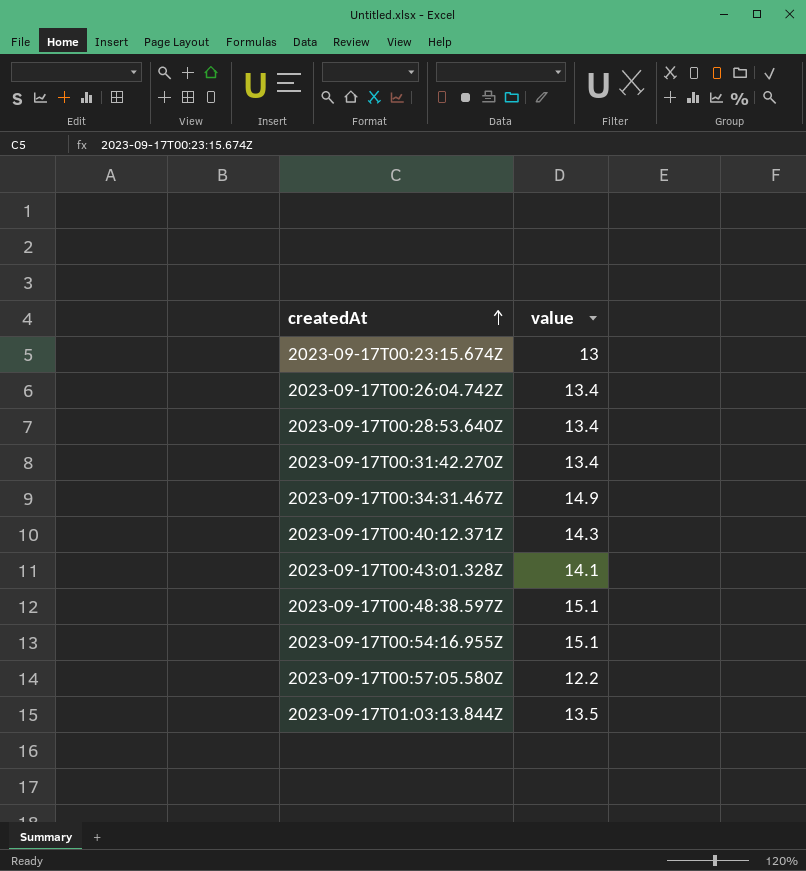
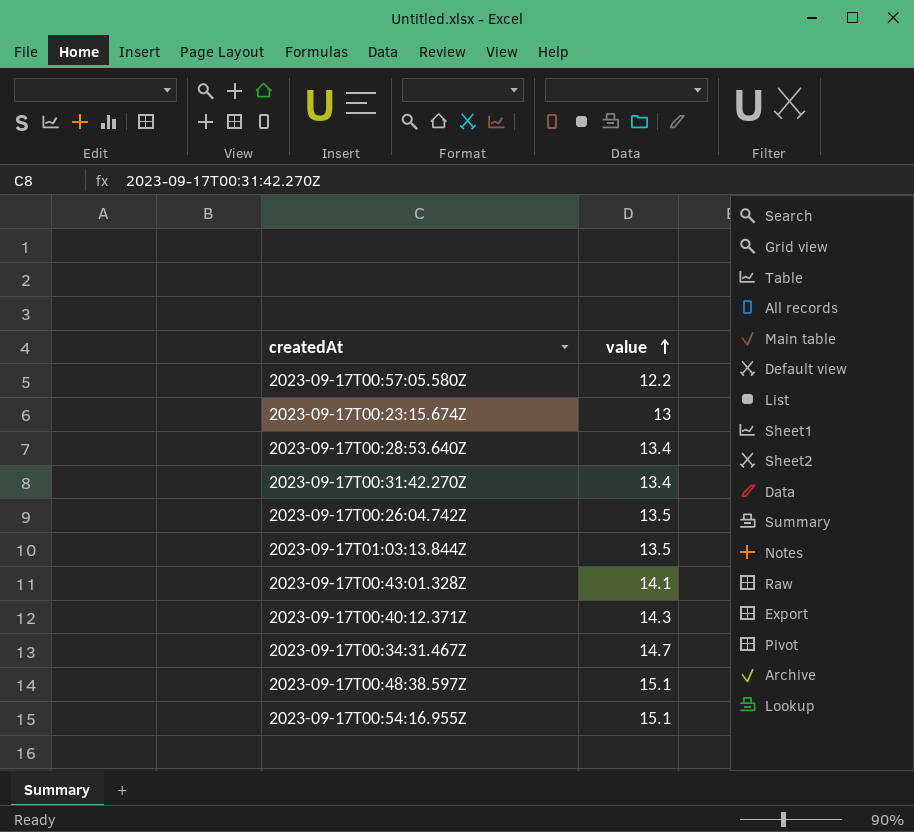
row order: createdAt ascending -> value ascending
2023-09-17T00:26:04.742Z | value: 13.4 -> 13.5
2023-09-17T00:34:31.467Z | value: 14.9 -> 14.7

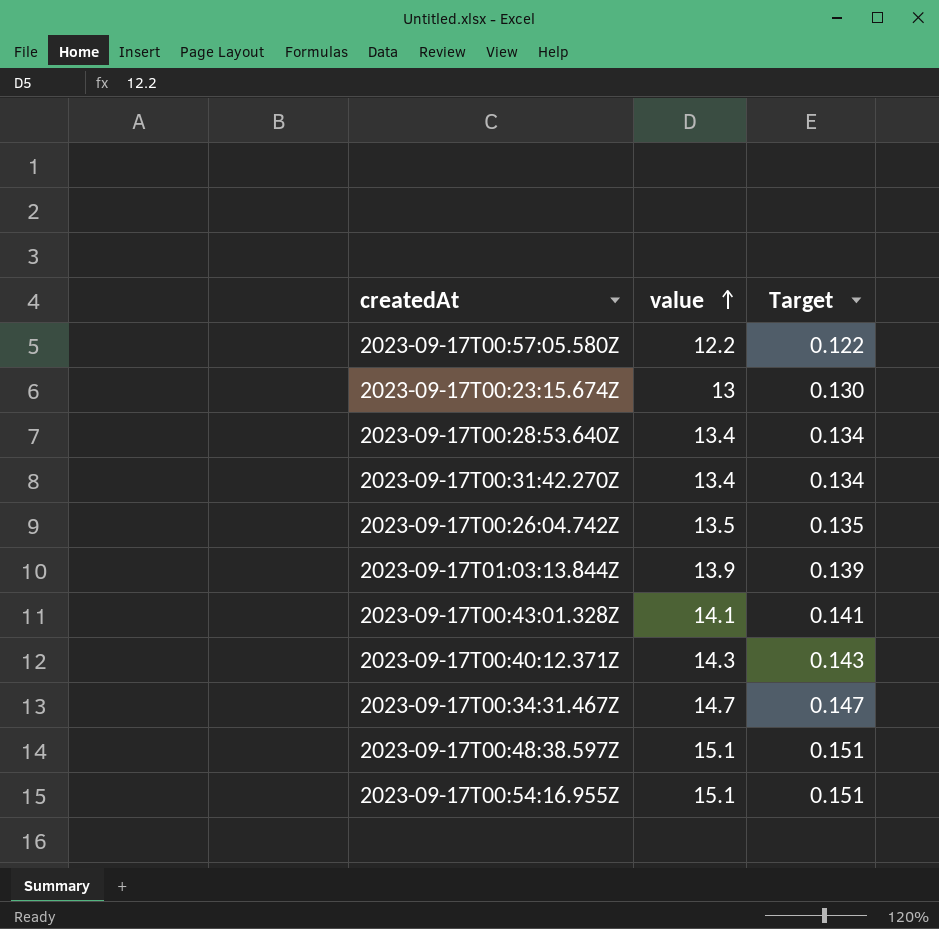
column Target | formula: none -> [value] * 0.01
2023-09-17T01:03:13.844Z | value: 13.5 -> 13.9

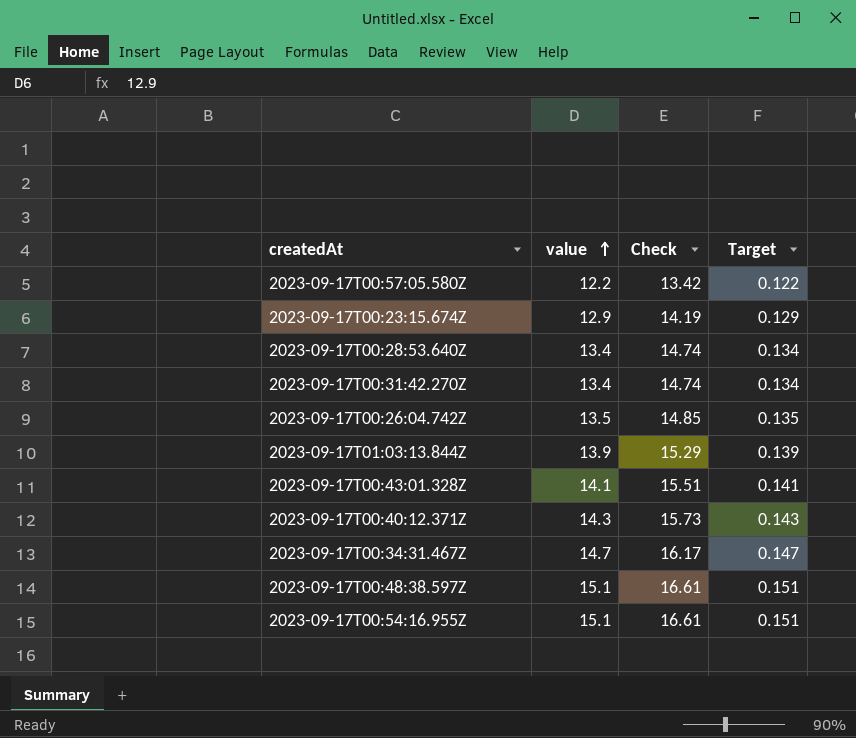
column Check | formula: none -> [value] * 1.1
2023-09-17T00:23:15.674Z | value: 13 -> 12.9
2023-09-17T00:23:15.674Z | Target: 0.130 -> 0.129

